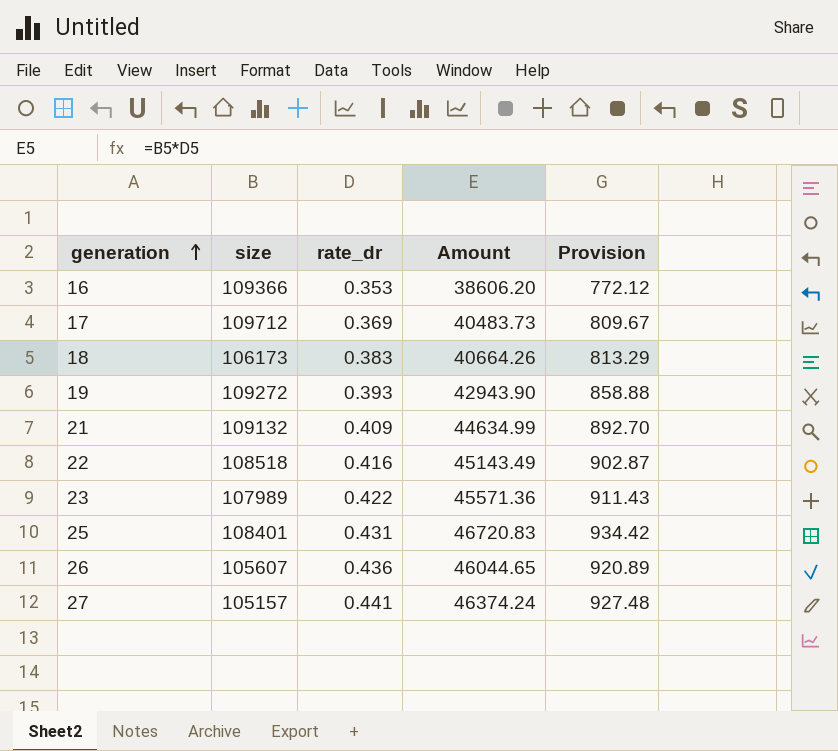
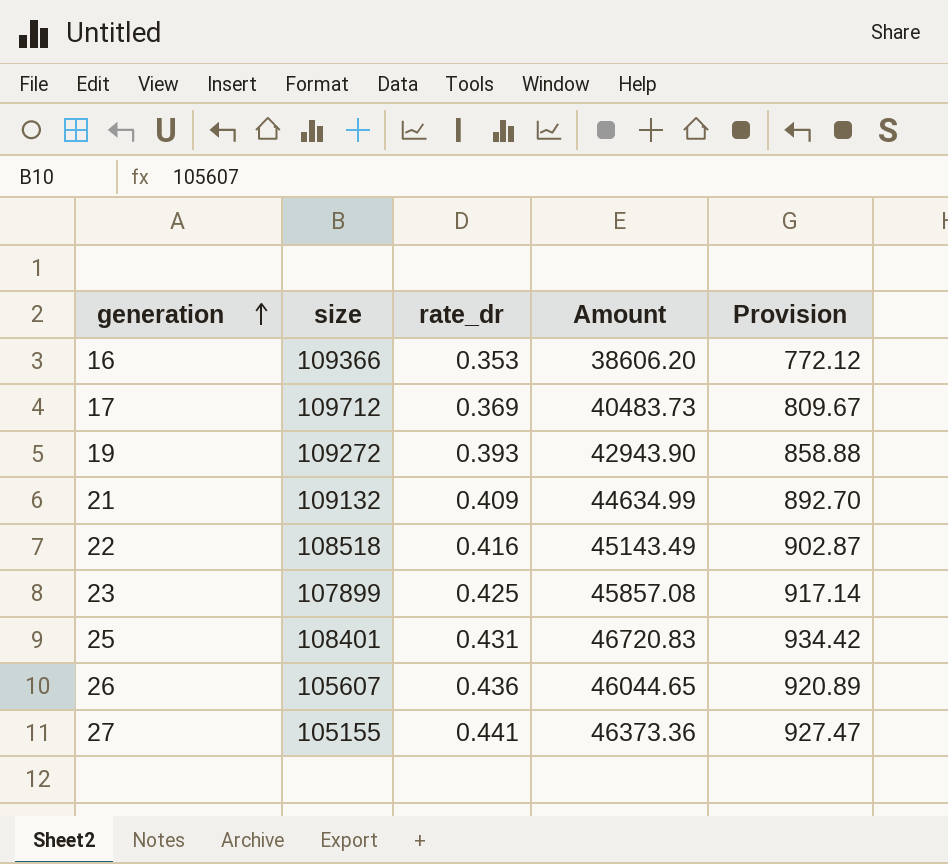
row 18: 106173 | 0.383 | 40664.26 | 813.29 -> none
23 | size: 107989 -> 107899
23 | rate_dr: 0.422 -> 0.425
23 | Amount: 45571.36 -> 45857.08
23 | Provision: 911.43 -> 917.14
27 | size: 105157 -> 105155
27 | Amount: 46374.24 -> 46373.36
27 | Provision: 927.48 -> 927.47

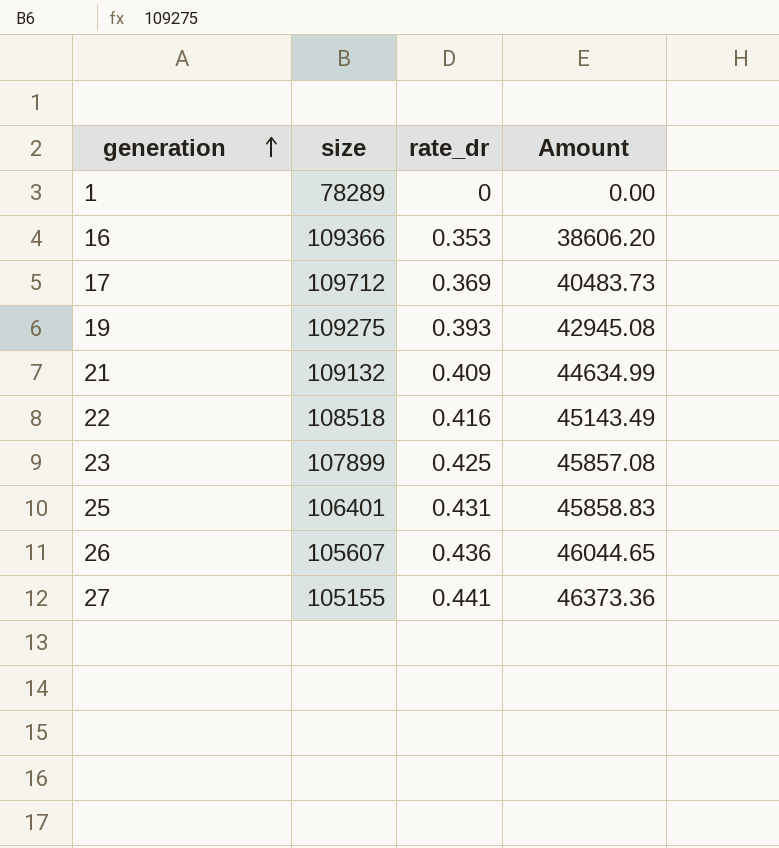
column Provision | formula: [Amount] * 0.02 -> none
row 1: none -> 78289 | 0 | 0.00
19 | size: 109272 -> 109275
19 | Amount: 42943.90 -> 42945.08
25 | size: 108401 -> 106401
25 | Amount: 46720.83 -> 45858.83

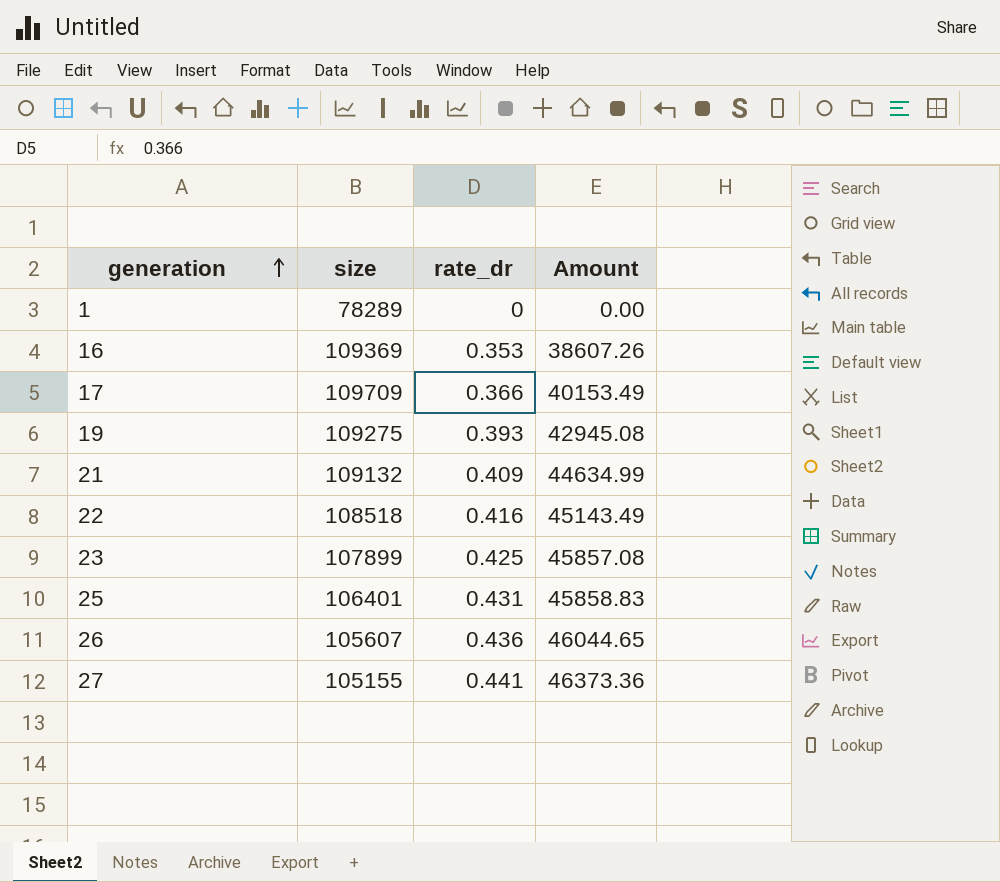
16 | size: 109366 -> 109369
16 | Amount: 38606.20 -> 38607.26
17 | size: 109712 -> 109709
17 | rate_dr: 0.369 -> 0.366
17 | Amount: 40483.73 -> 40153.49

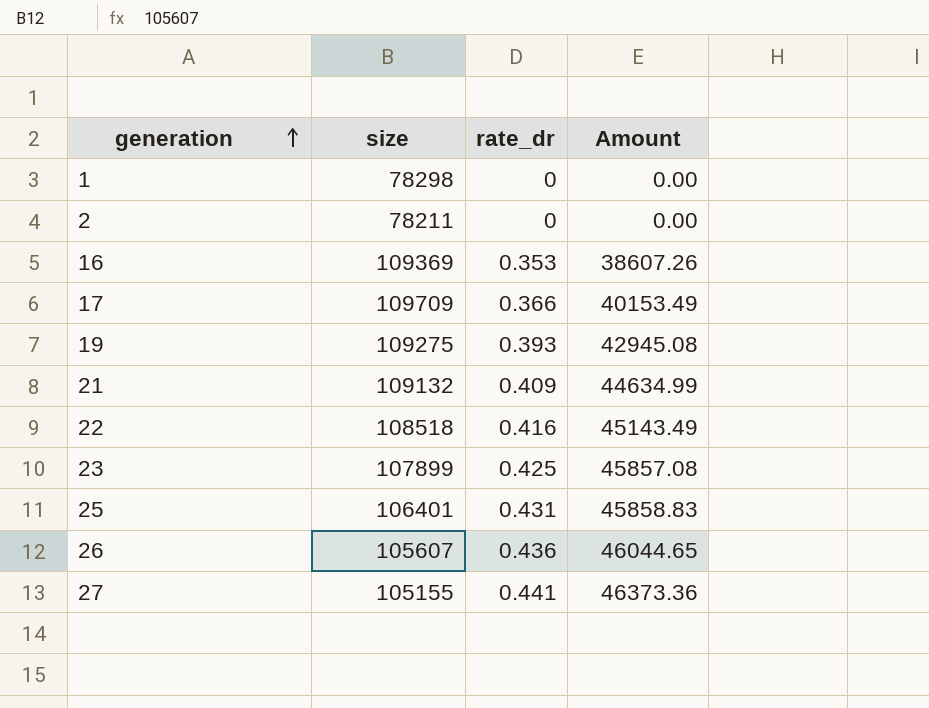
1 | size: 78289 -> 78298
row 2: none -> 78211 | 0 | 0.00

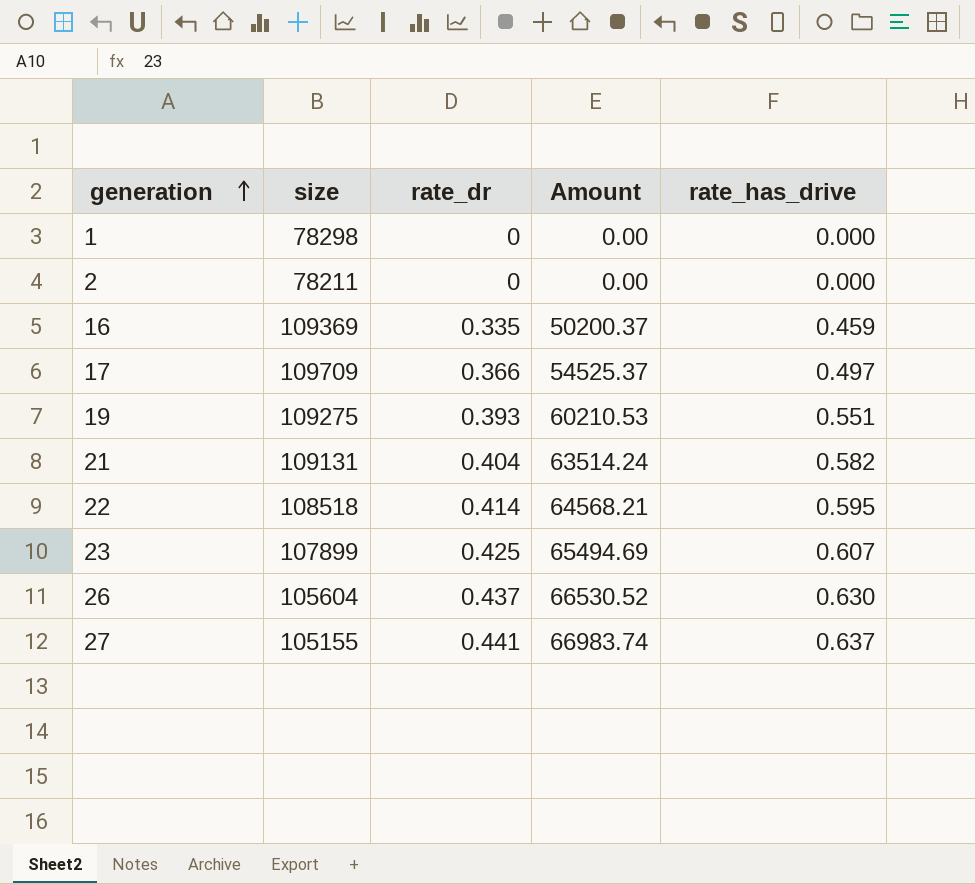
column Amount | formula: [size] * [rate_dr] -> [size] * [rate_has_drive]
column rate_has_drive | position: none -> 5
row 25: 106401 | 0.431 | 45858.83 -> none
16 | rate_dr: 0.353 -> 0.335
21 | size: 109132 -> 109131
21 | rate_dr: 0.409 -> 0.404
22 | rate_dr: 0.416 -> 0.414
26 | size: 105607 -> 105604
26 | rate_dr: 0.436 -> 0.437

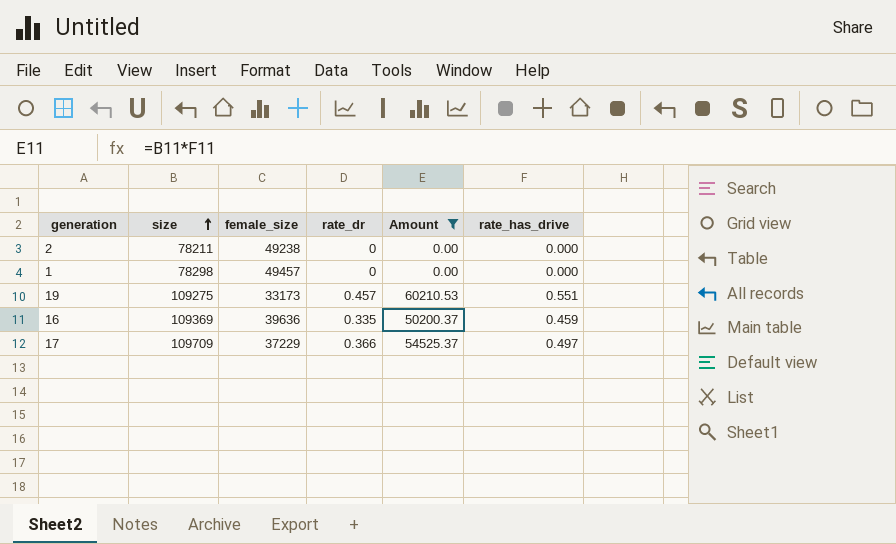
filter: none -> Amount <= 60210.53
row order: generation ascending -> size ascending
column female_size | position: none -> 3
19 | rate_dr: 0.393 -> 0.457

